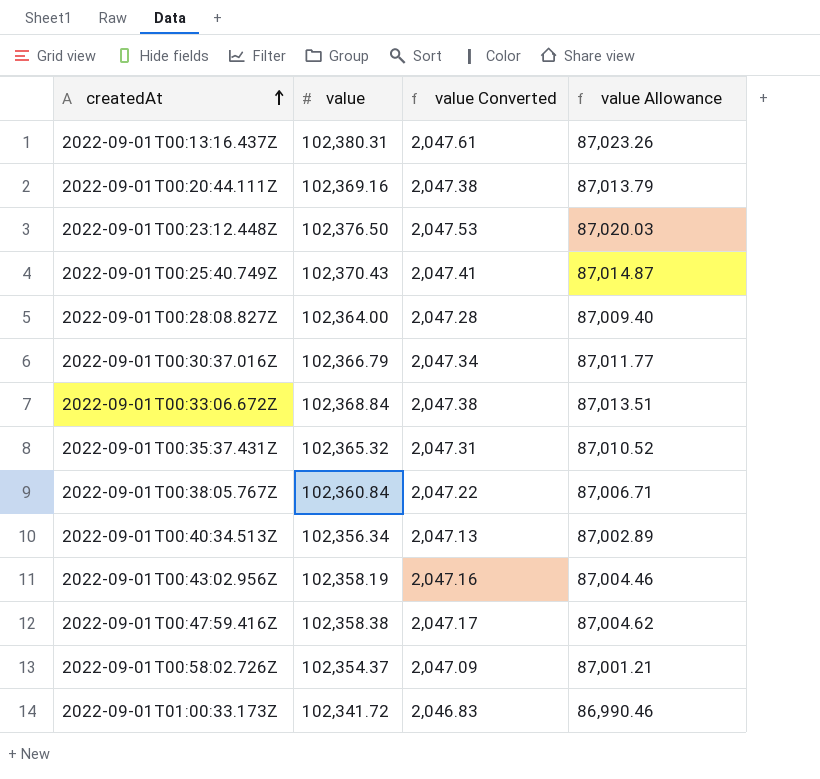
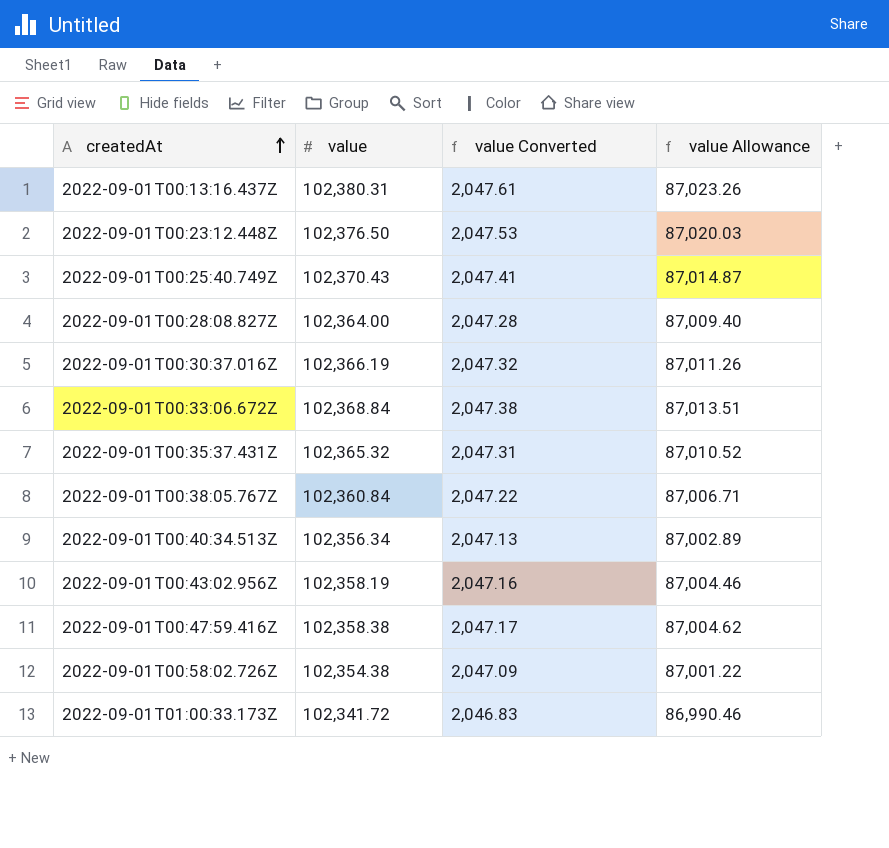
row 2022-09-01T00:20:44.111Z: 102,369.16 | 2,047.38 | 87,013.79 -> none
2022-09-01T00:30:37.016Z | value: 102,366.79 -> 102,366.19
2022-09-01T00:30:37.016Z | value Converted: 2,047.34 -> 2,047.32
2022-09-01T00:30:37.016Z | value Allowance: 87,011.77 -> 87,011.26
2022-09-01T00:58:02.726Z | value: 102,354.37 -> 102,354.38
2022-09-01T00:58:02.726Z | value Allowance: 87,001.21 -> 87,001.22

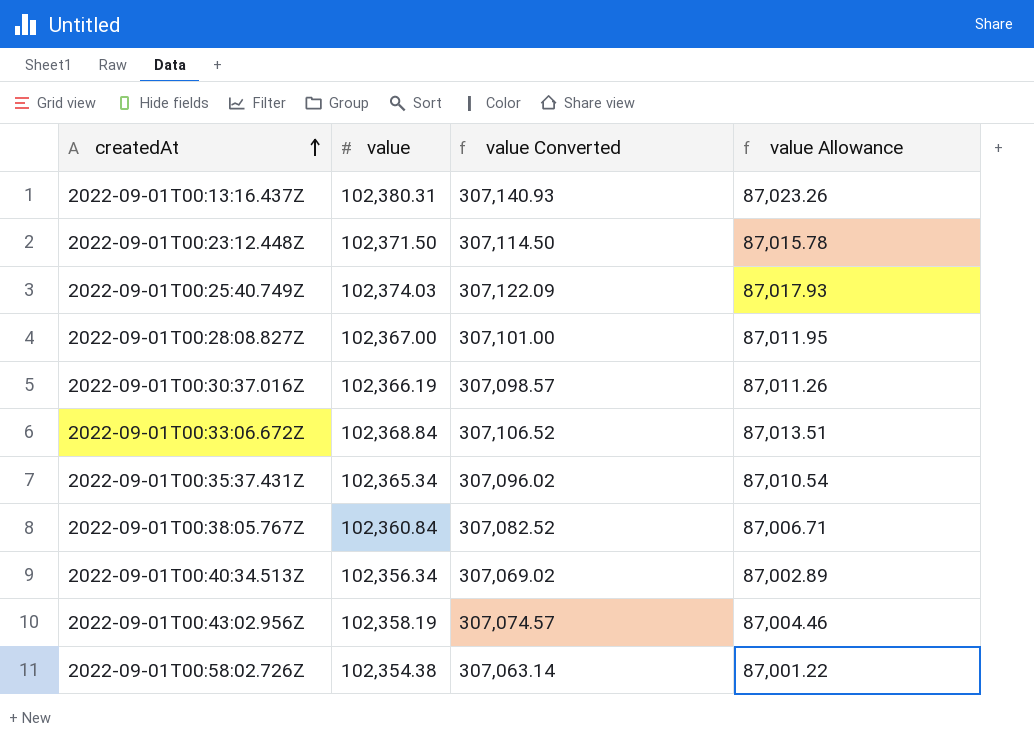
column value Converted | formula: [value] * 0.02 -> [value] * 3
row 2022-09-01T00:47:59.416Z: 102,358.38 | 2,047.17 | 87,004.62 -> none
row 2022-09-01T01:00:33.173Z: 102,341.72 | 2,046.83 | 86,990.46 -> none
2022-09-01T00:23:12.448Z | value: 102,376.50 -> 102,371.50
2022-09-01T00:23:12.448Z | value Allowance: 87,020.03 -> 87,015.78
2022-09-01T00:25:40.749Z | value: 102,370.43 -> 102,374.03
2022-09-01T00:25:40.749Z | value Allowance: 87,014.87 -> 87,017.93
2022-09-01T00:28:08.827Z | value: 102,364.00 -> 102,367.00
2022-09-01T00:28:08.827Z | value Allowance: 87,009.40 -> 87,011.95
2022-09-01T00:35:37.431Z | value: 102,365.32 -> 102,365.34
2022-09-01T00:35:37.431Z | value Allowance: 87,010.52 -> 87,010.54

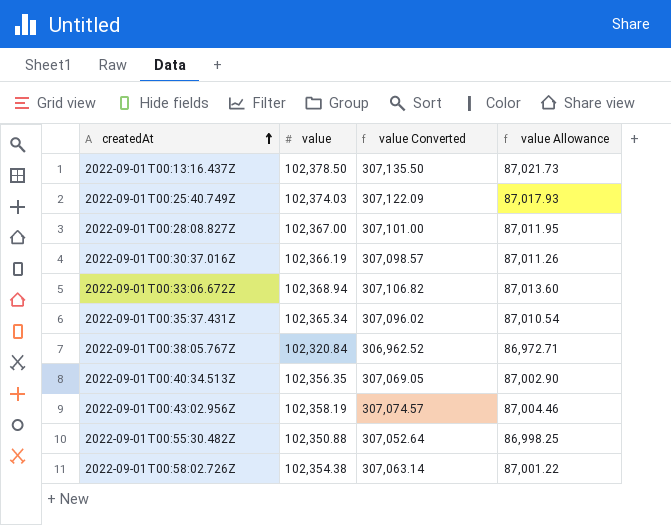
row 2022-09-01T00:23:12.448Z: 102,371.50 | 307,114.50 | 87,015.78 -> none
2022-09-01T00:13:16.437Z | value: 102,380.31 -> 102,378.50
2022-09-01T00:13:16.437Z | value Converted: 307,140.93 -> 307,135.50
2022-09-01T00:13:16.437Z | value Allowance: 87,023.26 -> 87,021.73
2022-09-01T00:33:06.672Z | value: 102,368.84 -> 102,368.94
2022-09-01T00:33:06.672Z | value Converted: 307,106.52 -> 307,106.82
2022-09-01T00:33:06.672Z | value Allowance: 87,013.51 -> 87,013.60
2022-09-01T00:38:05.767Z | value: 102,360.84 -> 102,320.84
2022-09-01T00:38:05.767Z | value Converted: 307,082.52 -> 306,962.52
2022-09-01T00:38:05.767Z | value Allowance: 87,006.71 -> 86,972.71
2022-09-01T00:40:34.513Z | value: 102,356.34 -> 102,356.35
2022-09-01T00:40:34.513Z | value Converted: 307,069.02 -> 307,069.05
2022-09-01T00:40:34.513Z | value Allowance: 87,002.89 -> 87,002.90
row 2022-09-01T00:55:30.482Z: none -> 102,350.88 | 307,052.64 | 86,998.25

